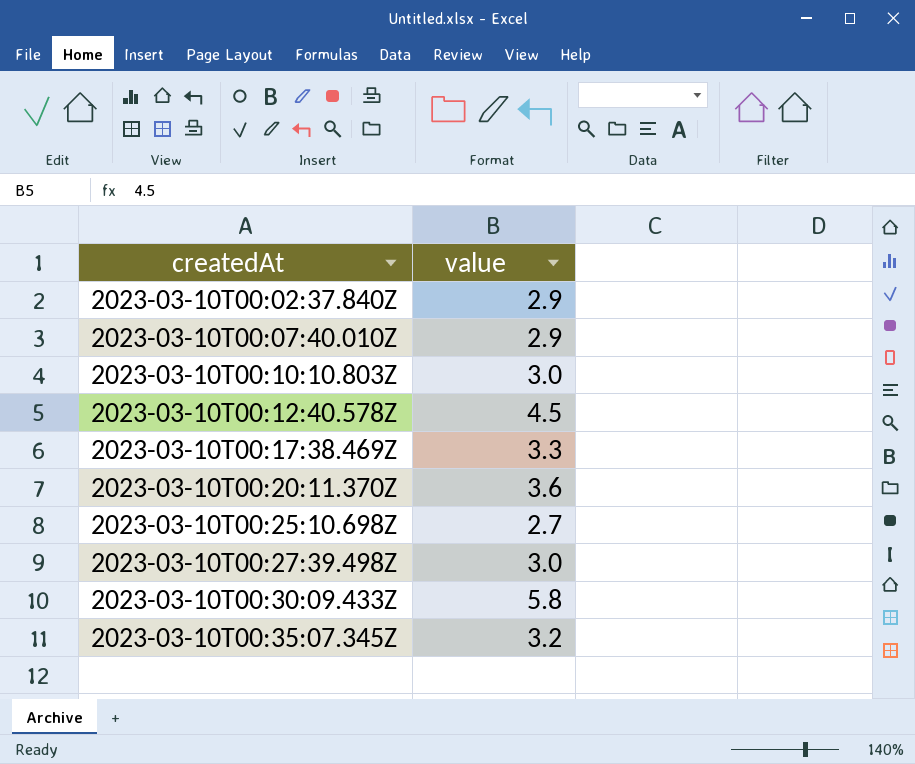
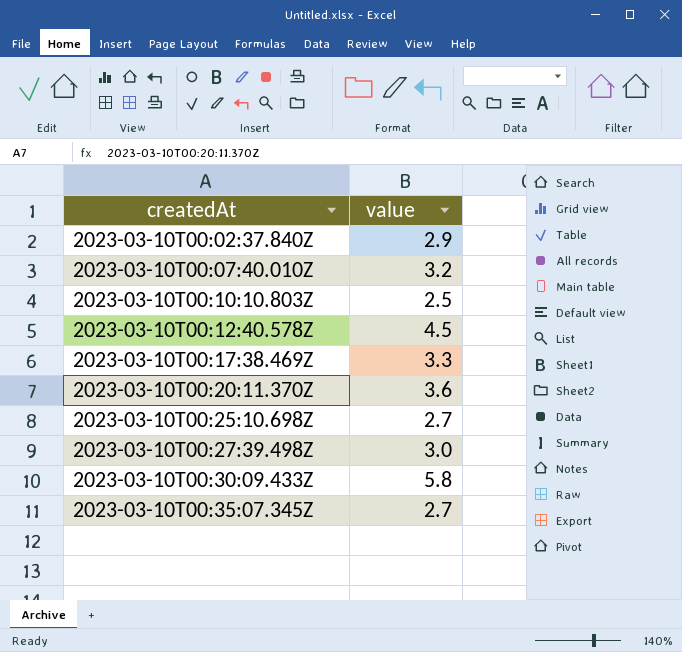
2023-03-10T00:07:40.010Z | value: 2.9 -> 3.2
2023-03-10T00:10:10.803Z | value: 3.0 -> 2.5
2023-03-10T00:35:07.345Z | value: 3.2 -> 2.7

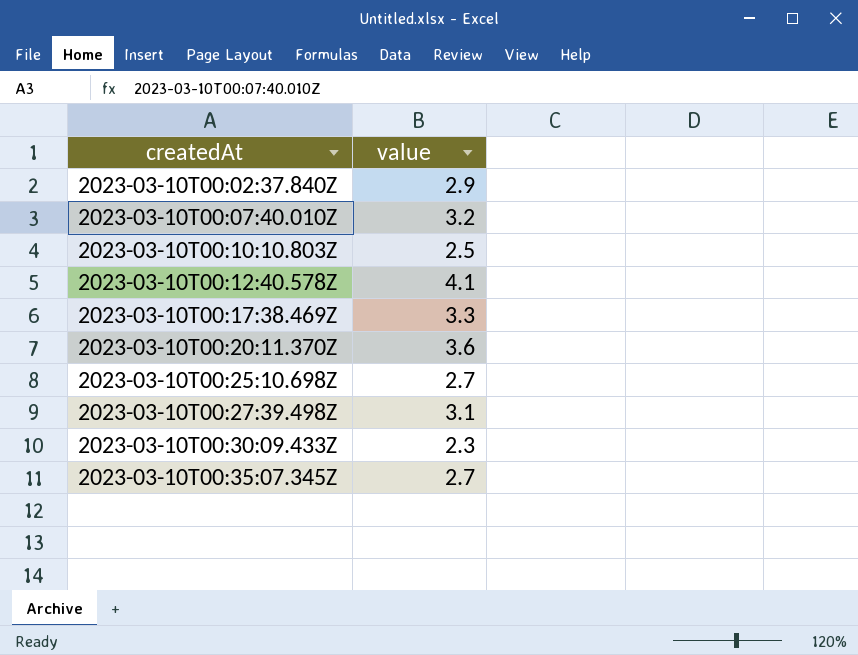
2023-03-10T00:12:40.578Z | value: 4.5 -> 4.1
2023-03-10T00:27:39.498Z | value: 3.0 -> 3.1
2023-03-10T00:30:09.433Z | value: 5.8 -> 2.3

